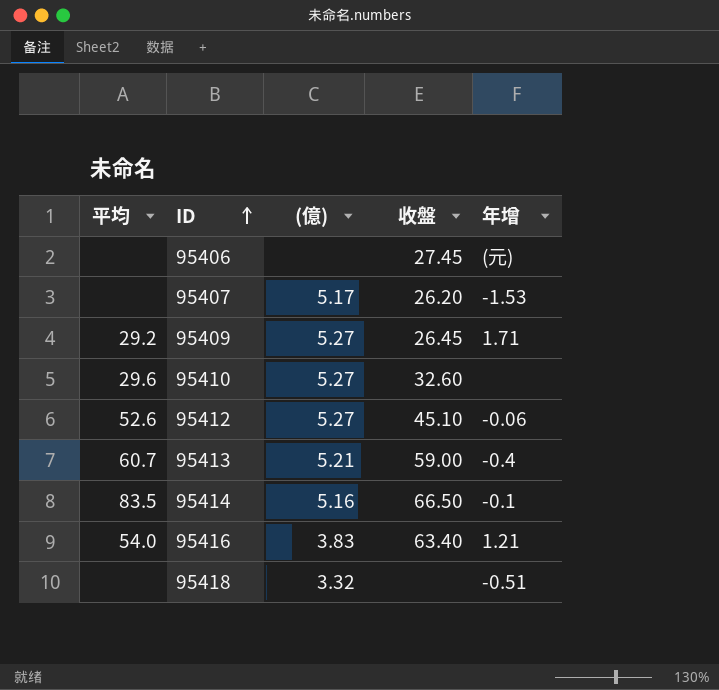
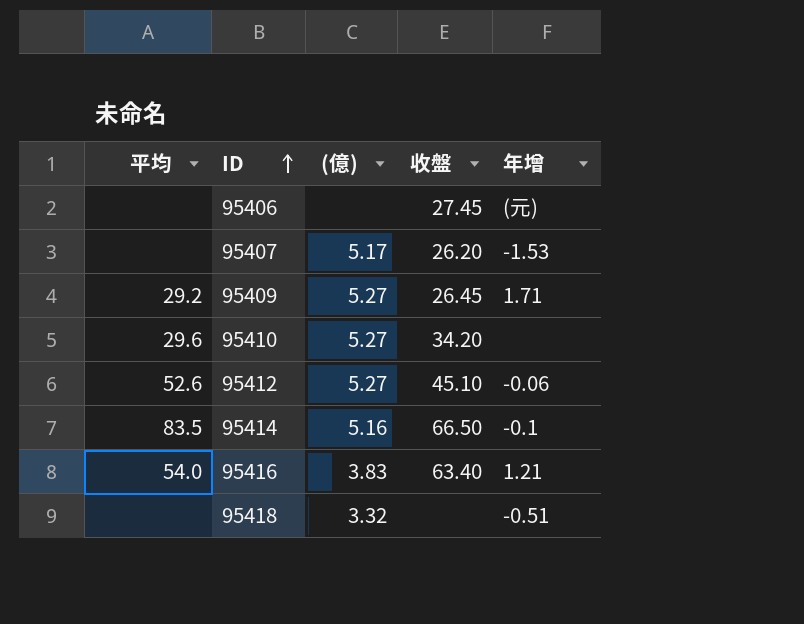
row 95413: 60.7 | 5.21 | 59.00 | -0.4 -> none
95410 | 收盤: 32.60 -> 34.20

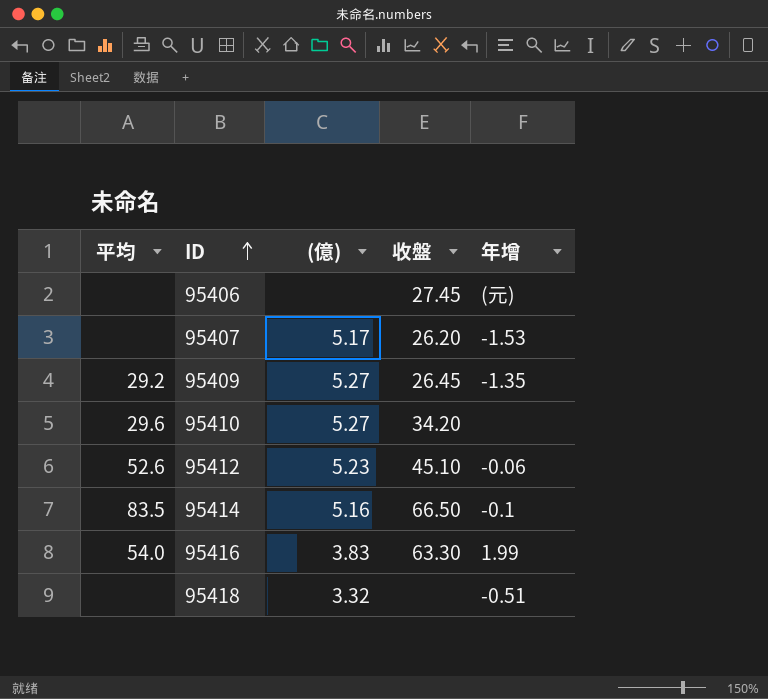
95409 | 年增: 1.71 -> -1.35
95412 | (億): 5.27 -> 5.23
95416 | 收盤: 63.40 -> 63.30
95416 | 年增: 1.21 -> 1.99

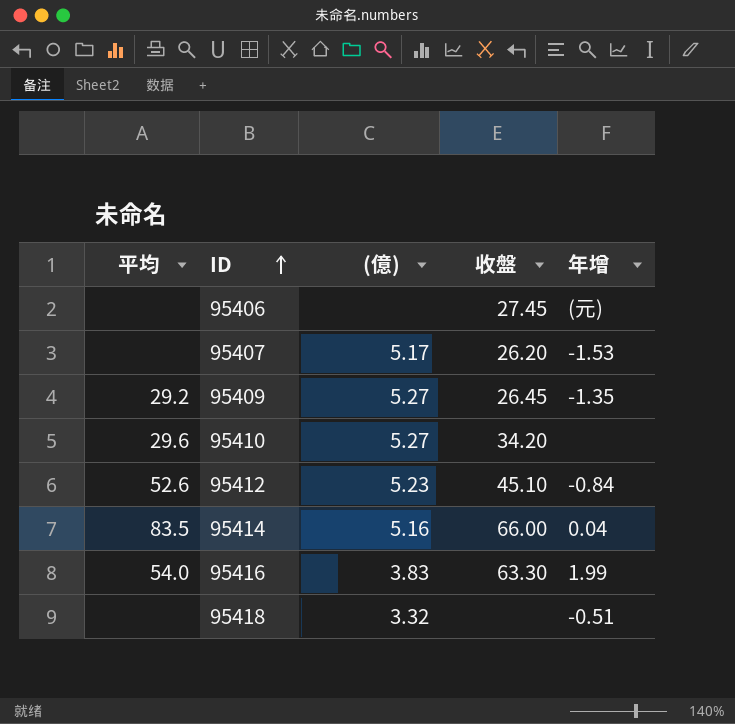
95412 | 年增: -0.06 -> -0.84
95414 | 收盤: 66.50 -> 66.00
95414 | 年增: -0.1 -> 0.04

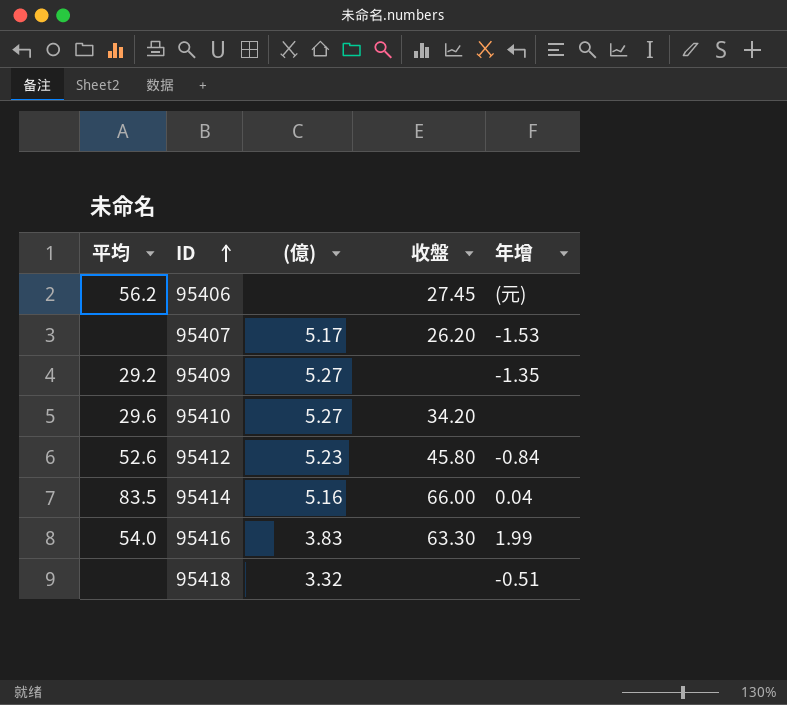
95406 | 平均: none -> 56.2
95409 | 收盤: 26.45 -> none
95412 | 收盤: 45.10 -> 45.80

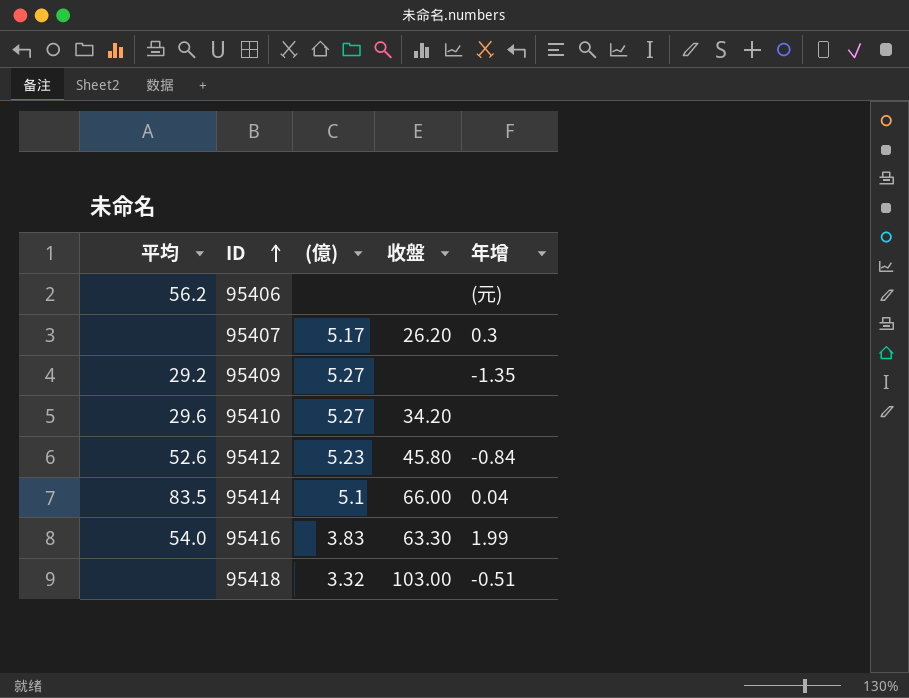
95406 | 收盤: 27.45 -> none
95407 | 年增: -1.53 -> 0.3
95414 | (億): 5.16 -> 5.1
95418 | 收盤: none -> 103.00

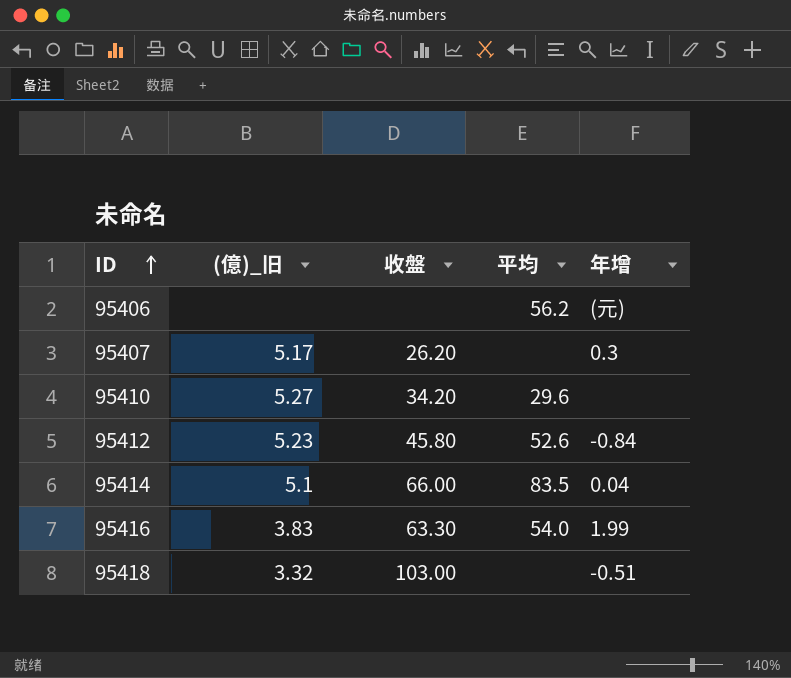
column name: (億) -> (億)_旧
column 平均 | position: 1 -> 4
row 95409: 29.2 | 5.27 | none | -1.35 -> none

